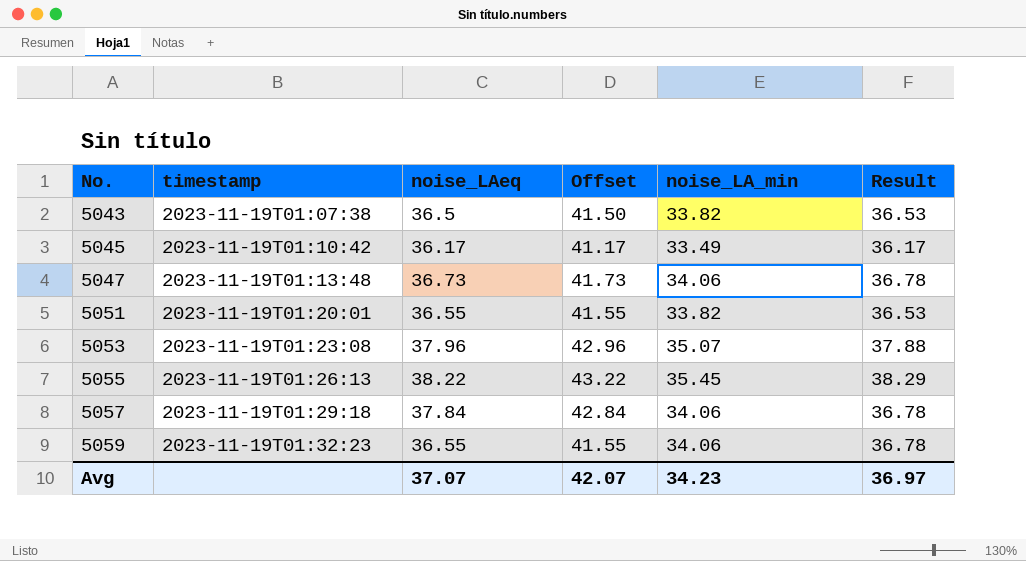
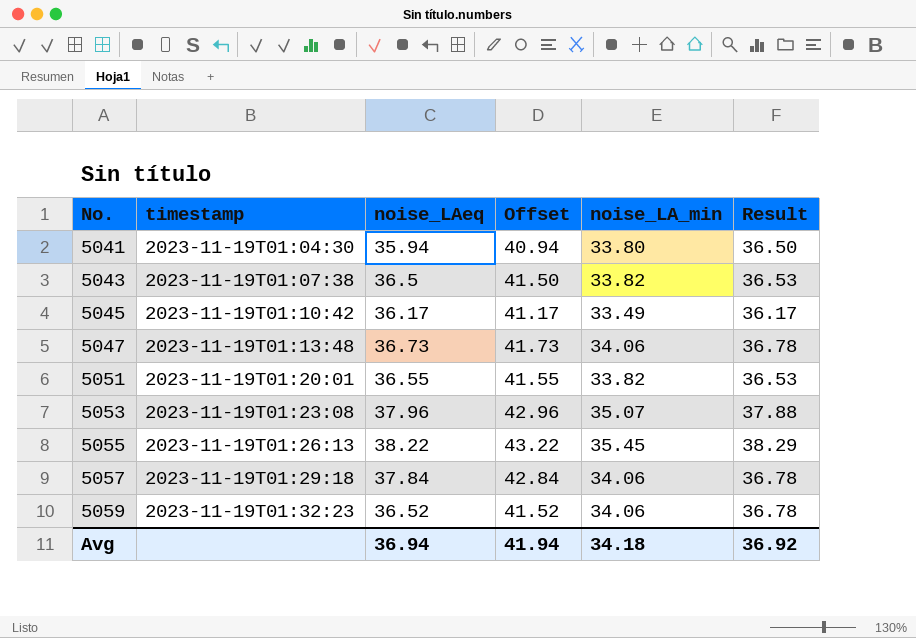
row 5041: none -> 2023-11-19T01:04:30 | 35.94 | 40.94 | 33.80 | 36.50
5059 | noise_LAeq: 36.55 -> 36.52
5059 | Offset: 41.55 -> 41.52
Avg | noise_LAeq: 37.07 -> 36.94
Avg | Offset: 42.07 -> 41.94
Avg | noise_LA_min: 34.23 -> 34.18
Avg | Result: 36.97 -> 36.92

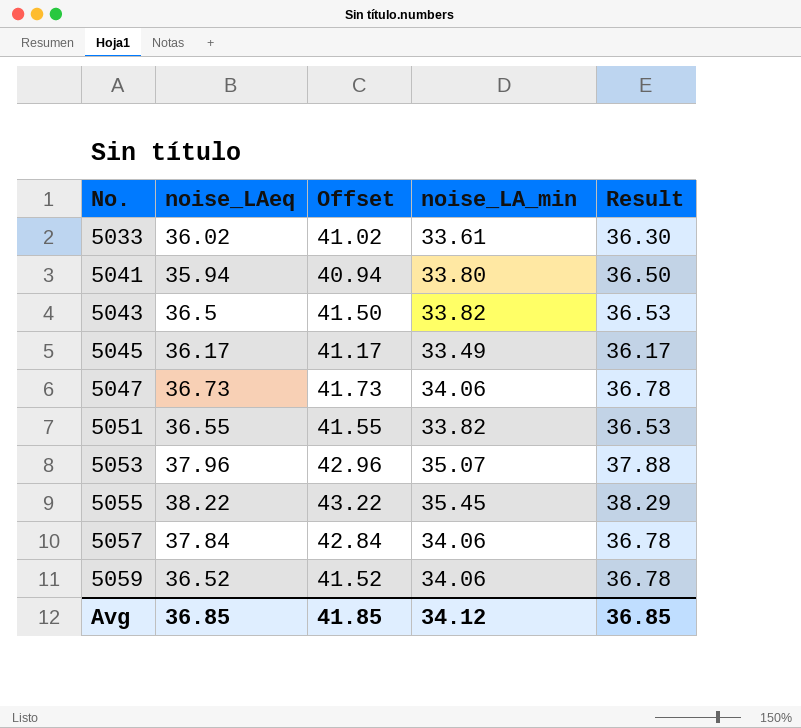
column timestamp | position: 2 -> none
row 5033: none -> 36.02 | 41.02 | 33.61 | 36.30
Avg | noise_LAeq: 36.94 -> 36.85
Avg | Offset: 41.94 -> 41.85
Avg | noise_LA_min: 34.18 -> 34.12
Avg | Result: 36.92 -> 36.85

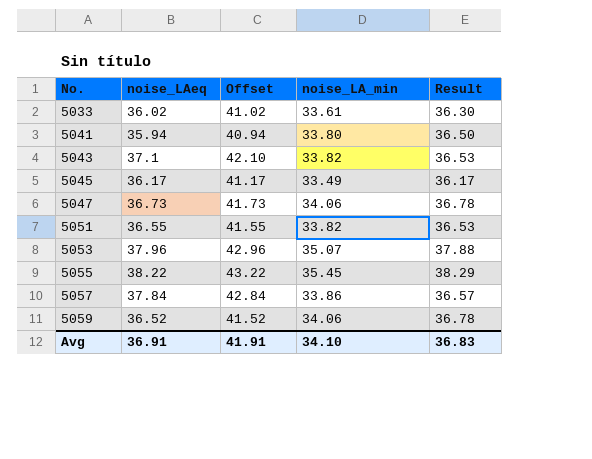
5043 | noise_LAeq: 36.5 -> 37.1
5043 | Offset: 41.50 -> 42.10
5057 | noise_LA_min: 34.06 -> 33.86
5057 | Result: 36.78 -> 36.57
Avg | noise_LAeq: 36.85 -> 36.91
Avg | Offset: 41.85 -> 41.91
Avg | noise_LA_min: 34.12 -> 34.10
Avg | Result: 36.85 -> 36.83

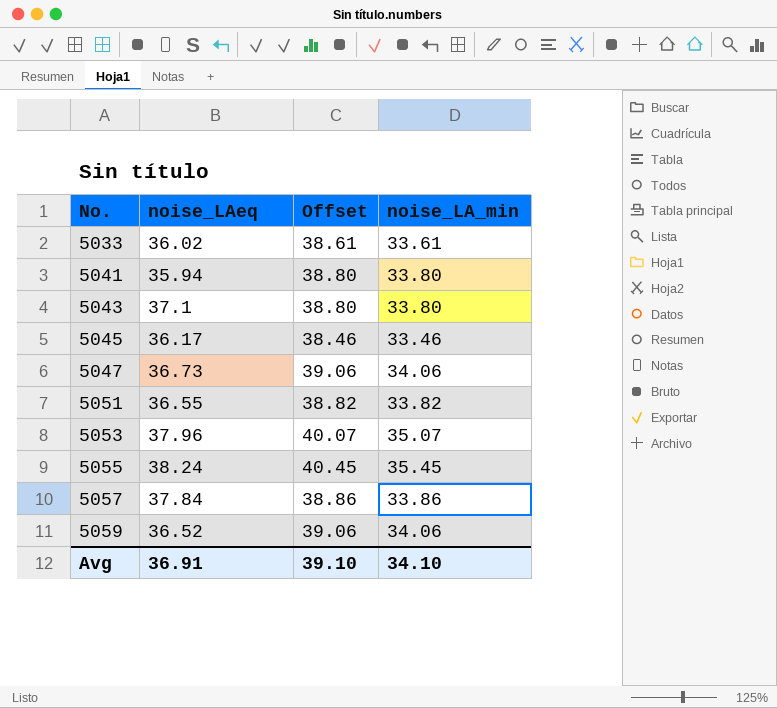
column Result | formula: [noise_LA_min] * 1.08 -> none
column Offset | formula: [noise_LAeq] + 5 -> [noise_LA_min] + 5
5043 | noise_LA_min: 33.82 -> 33.80
5045 | noise_LA_min: 33.49 -> 33.46
5055 | noise_LAeq: 38.22 -> 38.24
Avg | Offset: 41.91 -> 39.10

